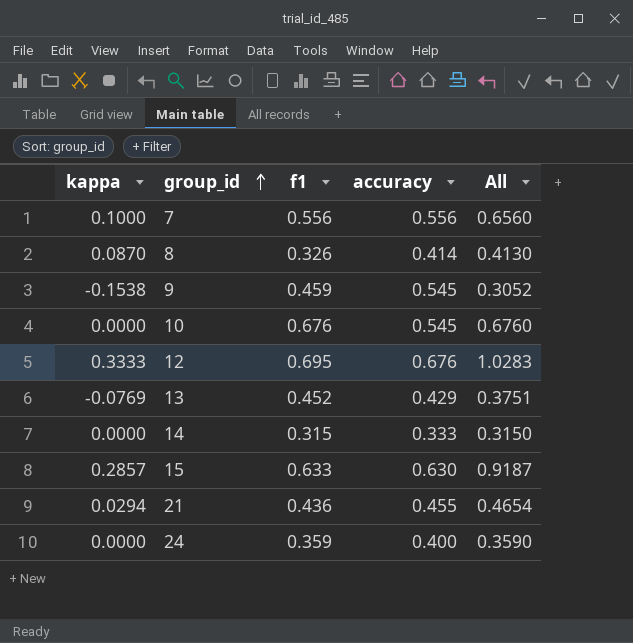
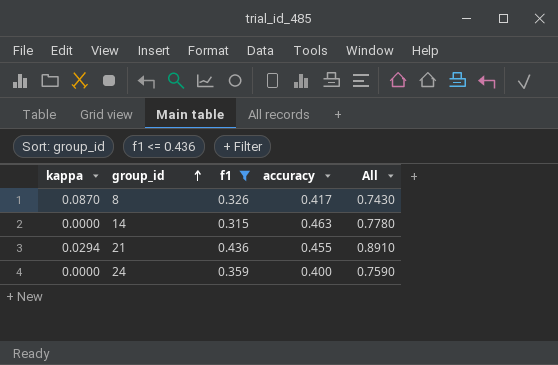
filter: none -> f1 <= 0.436
column All | formula: [kappa] + [f1] -> [f1] + [accuracy]
8 | accuracy: 0.414 -> 0.417
14 | accuracy: 0.333 -> 0.463

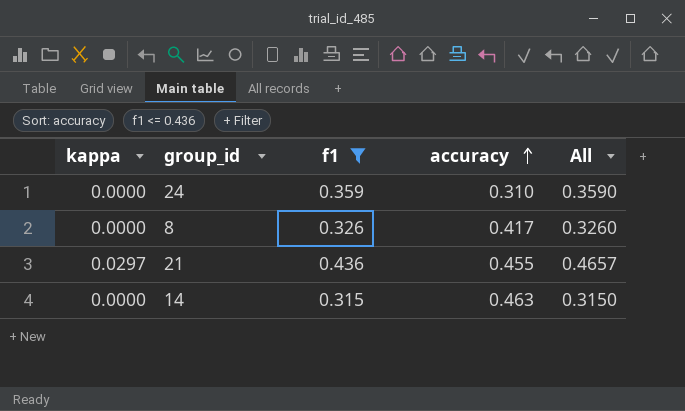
row order: group_id ascending -> accuracy ascending
column All | formula: [f1] + [accuracy] -> [kappa] + [f1]
24 | accuracy: 0.400 -> 0.310
8 | kappa: 0.0870 -> 0.0000
21 | kappa: 0.0294 -> 0.0297

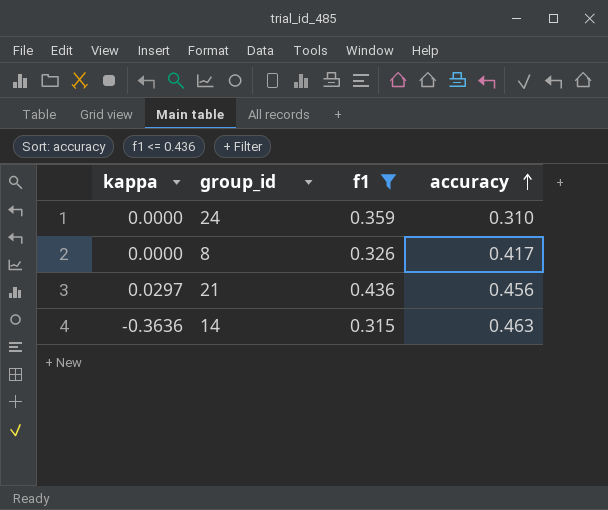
column All | formula: [kappa] + [f1] -> none
21 | accuracy: 0.455 -> 0.456
14 | kappa: 0.0000 -> -0.3636

